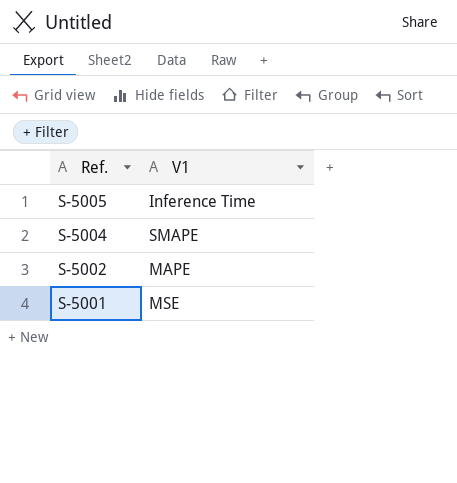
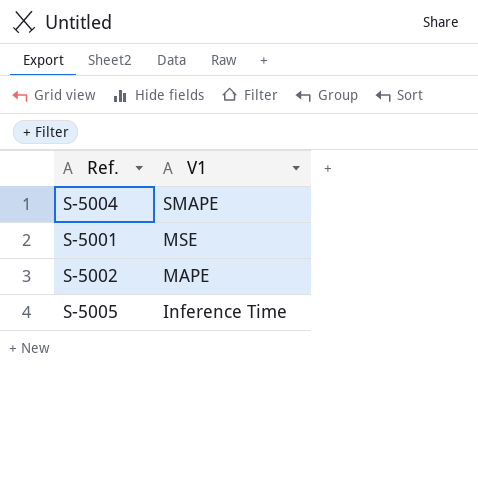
row order: Ref. descending -> V1 descending

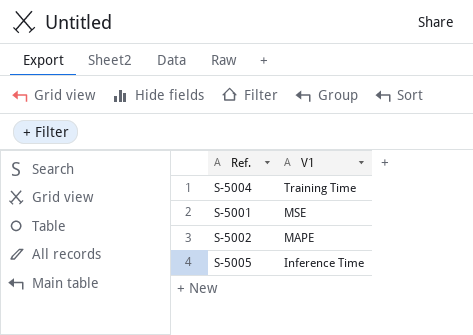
S-5004 | V1: SMAPE -> Training Time

